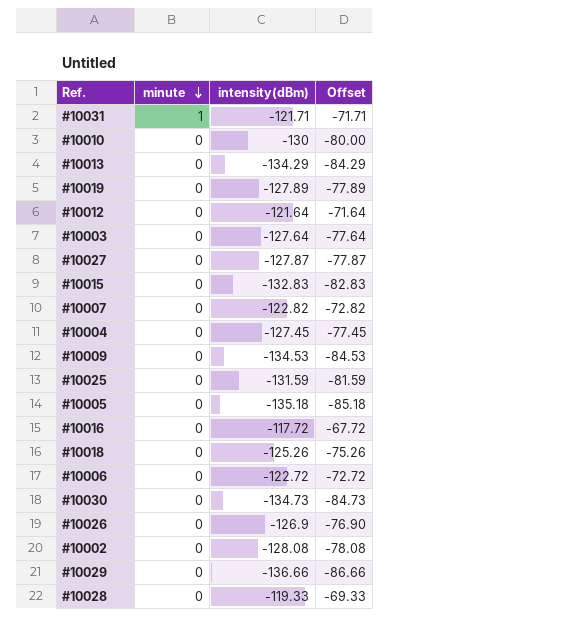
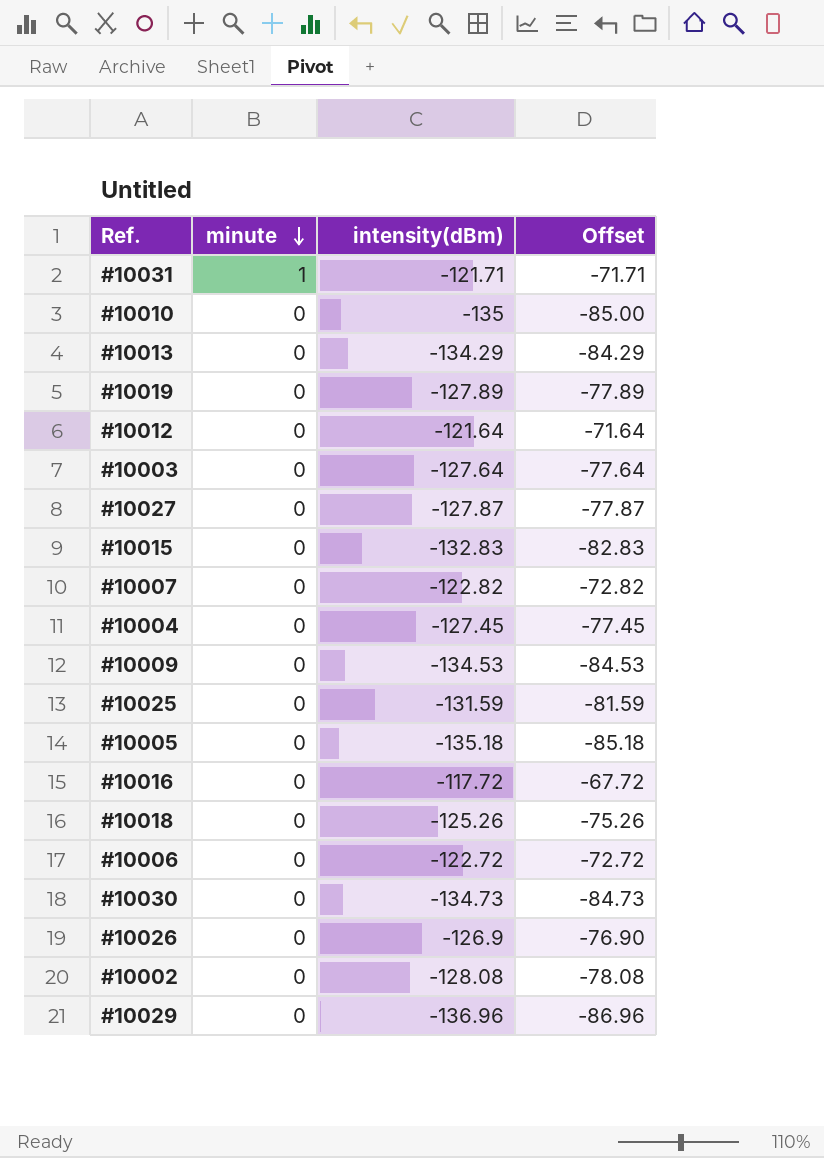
row #10028: 0 | -119.33 | -69.33 -> none
#10010 | intensity(dBm): -130 -> -135
#10010 | Offset: -80.00 -> -85.00
#10029 | intensity(dBm): -136.66 -> -136.96
#10029 | Offset: -86.66 -> -86.96

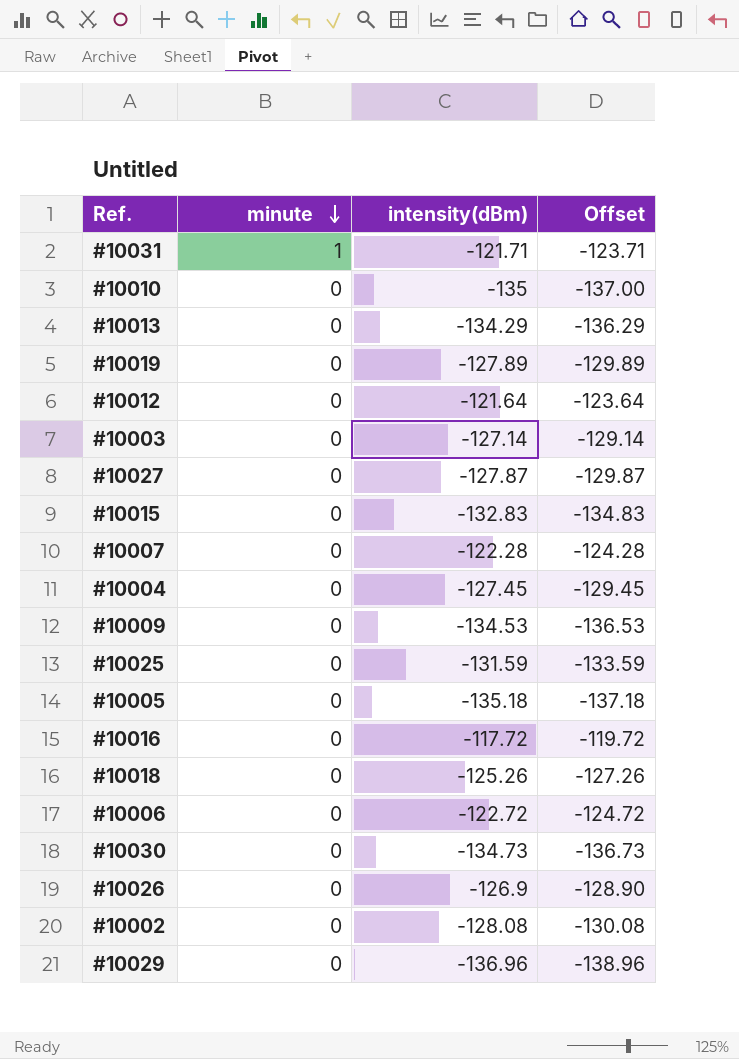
column Offset | formula: [intensity(dBm)] + 50 -> [intensity(dBm)] - 2
#10003 | intensity(dBm): -127.64 -> -127.14
#10007 | intensity(dBm): -122.82 -> -122.28

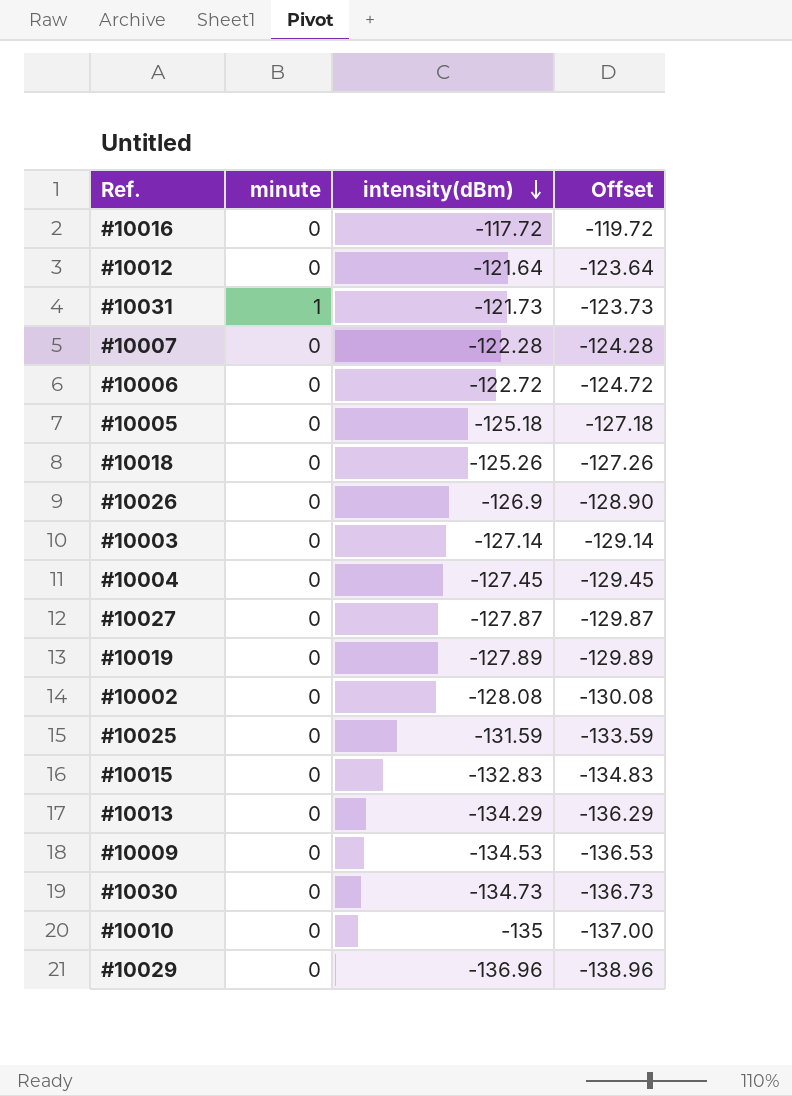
row order: minute descending -> intensity(dBm) descending
#10031 | intensity(dBm): -121.71 -> -121.73
#10031 | Offset: -123.71 -> -123.73
#10005 | intensity(dBm): -135.18 -> -125.18
#10005 | Offset: -137.18 -> -127.18

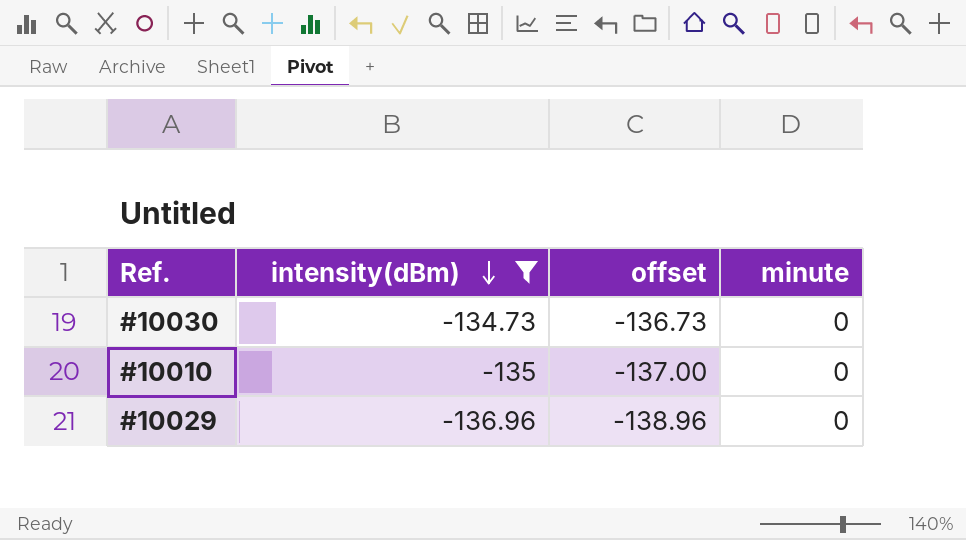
filter: none -> intensity(dBm) <= -134.73
column name: Offset -> offset
column minute | position: 2 -> 4

